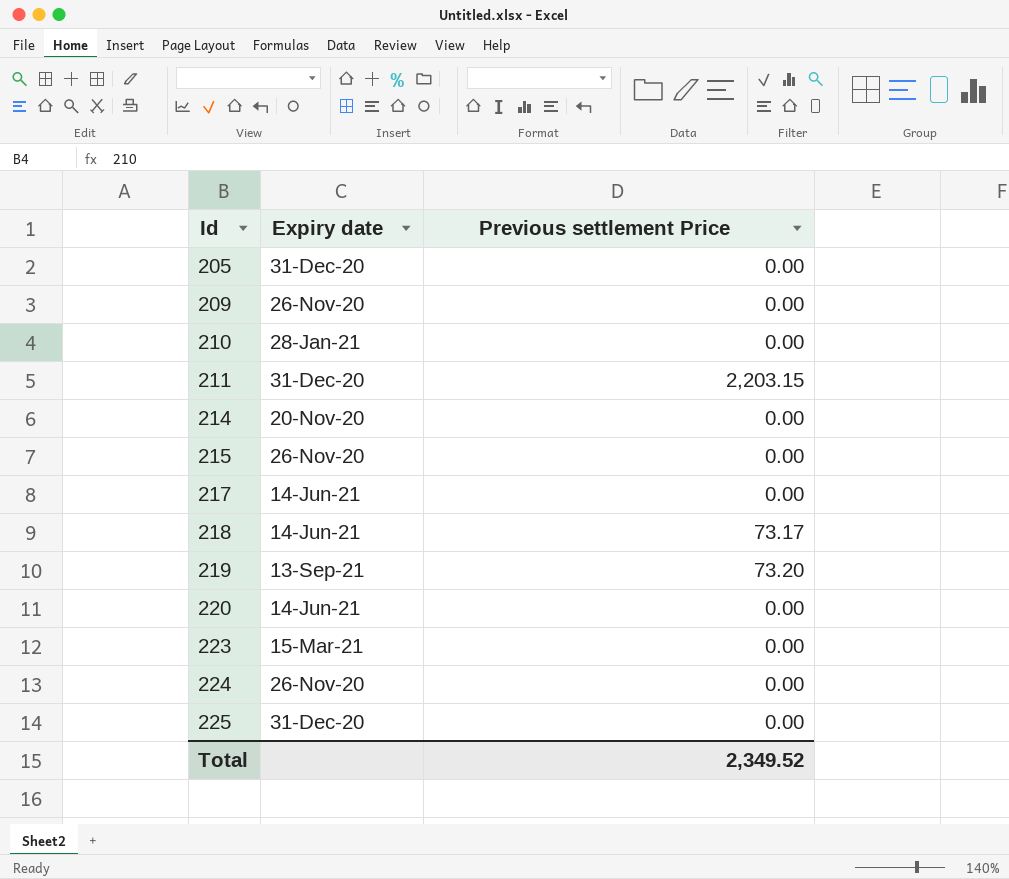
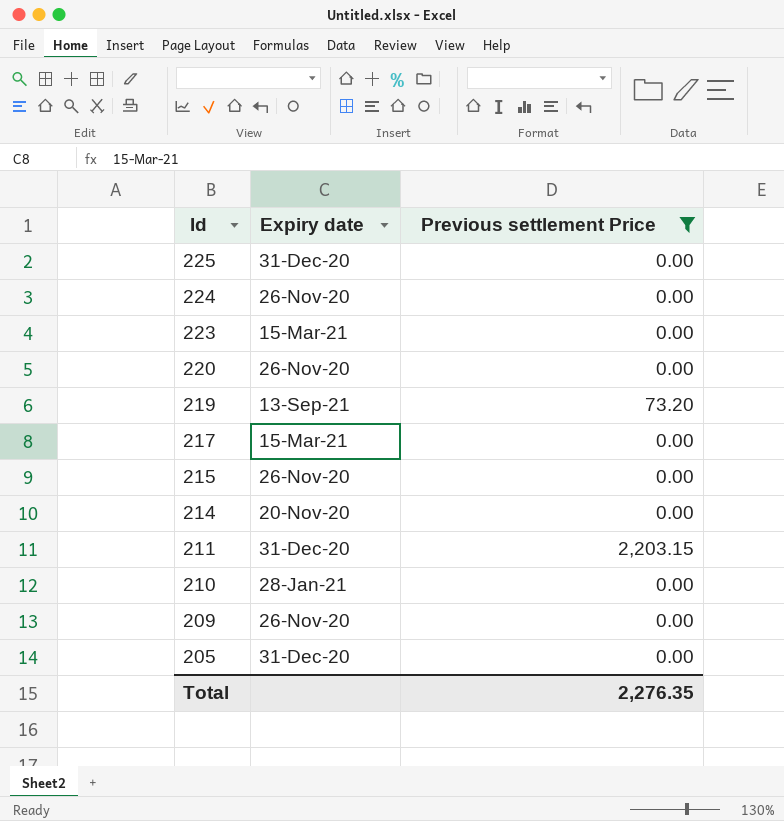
filter: none -> Previous settlement Price != 73.17
row order: Id ascending -> Id descending
220 | Expiry date: 14-Jun-21 -> 26-Nov-20
217 | Expiry date: 14-Jun-21 -> 15-Mar-21
Total | Previous settlement Price: 2,349.52 -> 2,276.35

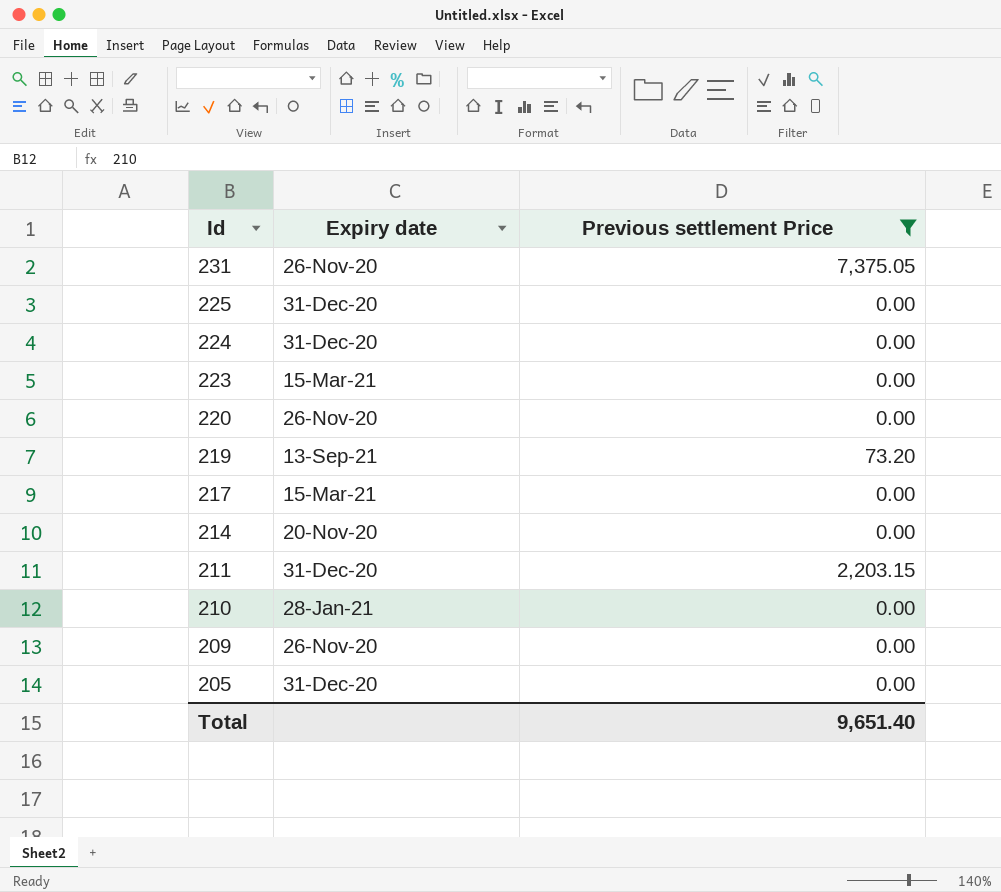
row 215: 26-Nov-20 | 0.00 -> none
row 231: none -> 26-Nov-20 | 7,375.05
224 | Expiry date: 26-Nov-20 -> 31-Dec-20
Total | Previous settlement Price: 2,276.35 -> 9,651.40

